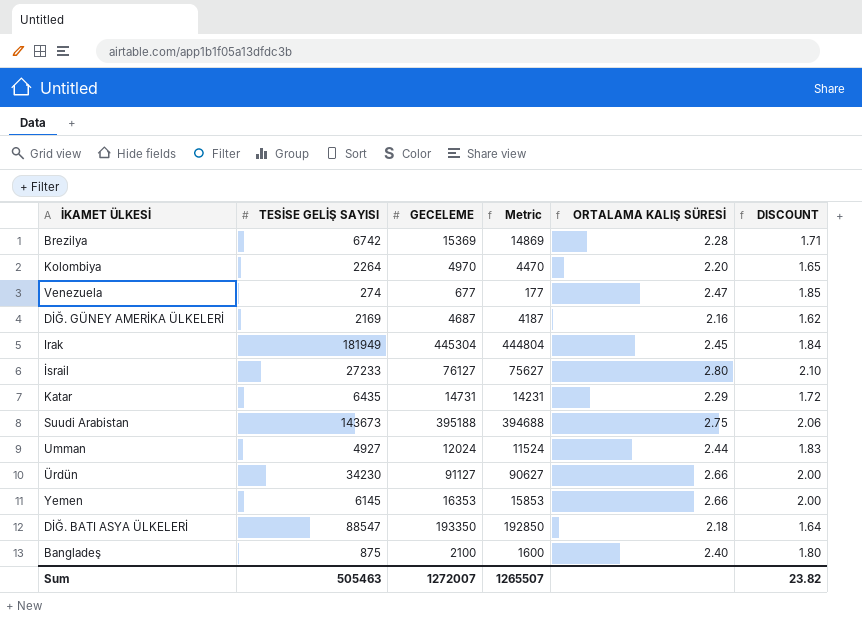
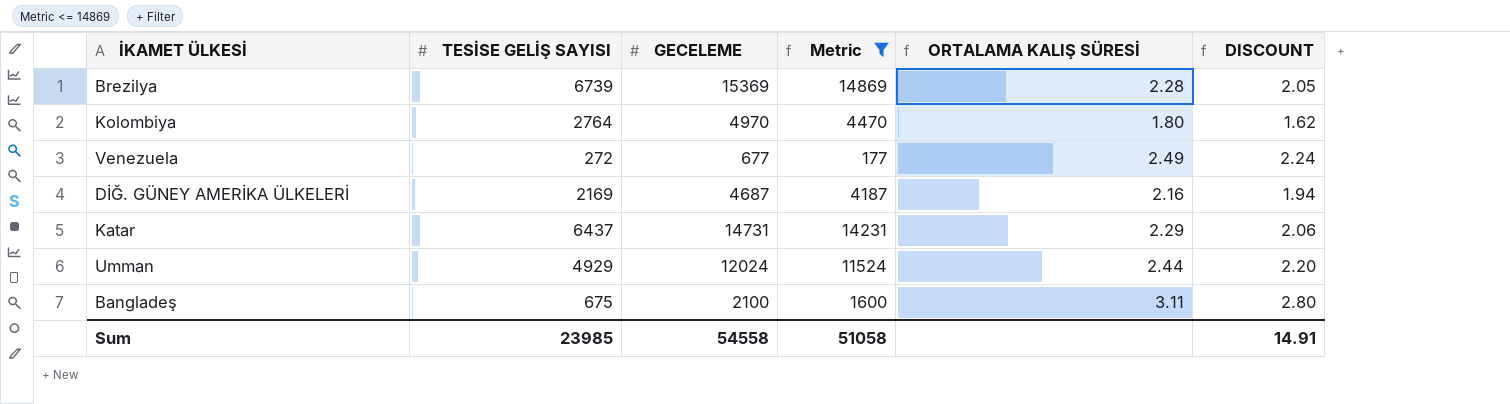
filter: none -> Metric <= 14869
column DISCOUNT | formula: [ORTALAMA KALIŞ SÜRESİ] * 0.75 -> [ORTALAMA KALIŞ SÜRESİ] * 0.9
Brezilya | TESİSE GELİŞ SAYISI: 6742 -> 6739
Kolombiya | TESİSE GELİŞ SAYISI: 2264 -> 2764
Kolombiya | ORTALAMA KALIŞ SÜRESİ: 2.20 -> 1.80
Venezuela | TESİSE GELİŞ SAYISI: 274 -> 272
Venezuela | ORTALAMA KALIŞ SÜRESİ: 2.47 -> 2.49
Katar | TESİSE GELİŞ SAYISI: 6435 -> 6437
Umman | TESİSE GELİŞ SAYISI: 4927 -> 4929
Bangladeş | TESİSE GELİŞ SAYISI: 875 -> 675
Bangladeş | ORTALAMA KALIŞ SÜRESİ: 2.40 -> 3.11
Sum | TESİSE GELİŞ SAYISI: 505463 -> 23985
Sum | GECELEME: 1272007 -> 54558
Sum | Metric: 1265507 -> 51058
Sum | DISCOUNT: 23.82 -> 14.91

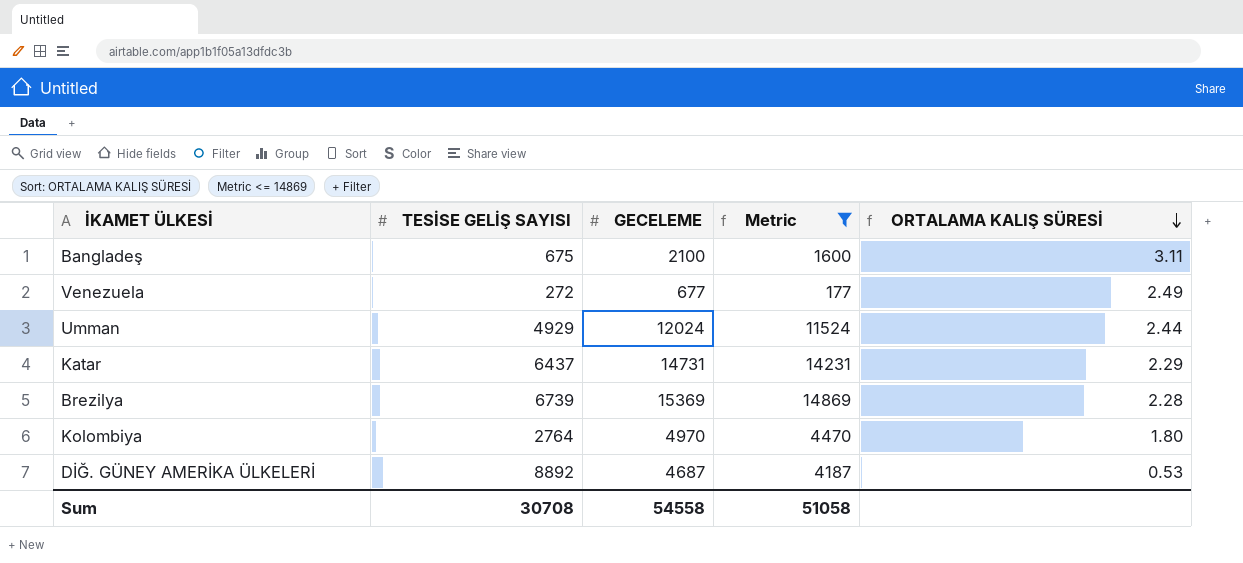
row order: none -> ORTALAMA KALIŞ SÜRESİ descending
column DISCOUNT | formula: [ORTALAMA KALIŞ SÜRESİ] * 0.9 -> none
DİĞ. GÜNEY AMERİKA ÜLKELERİ | TESİSE GELİŞ SAYISI: 2169 -> 8892
DİĞ. GÜNEY AMERİKA ÜLKELERİ | ORTALAMA KALIŞ SÜRESİ: 2.16 -> 0.53
Sum | TESİSE GELİŞ SAYISI: 23985 -> 30708

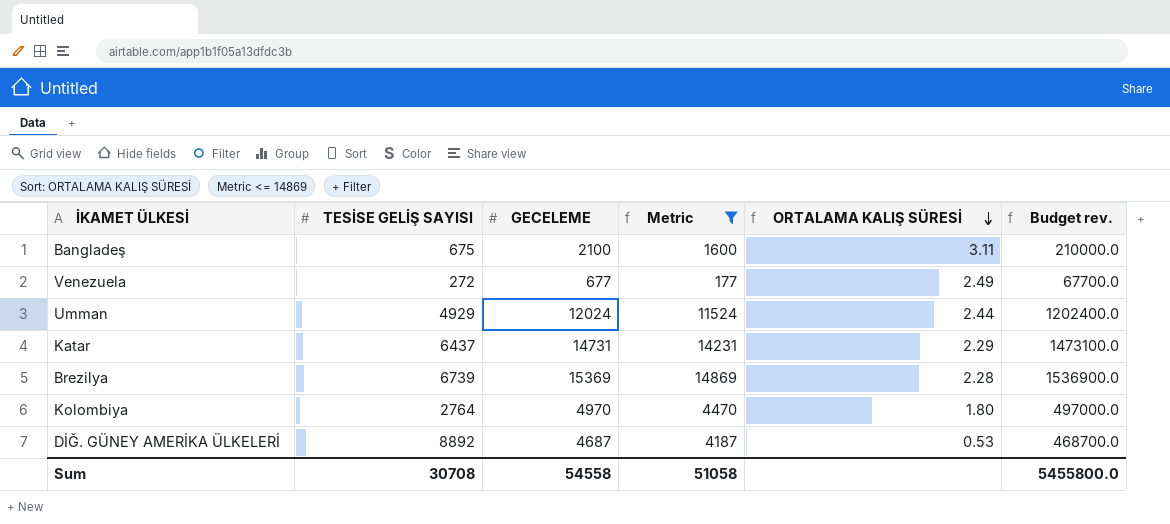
column Budget rev. | formula: none -> [GECELEME] * 100

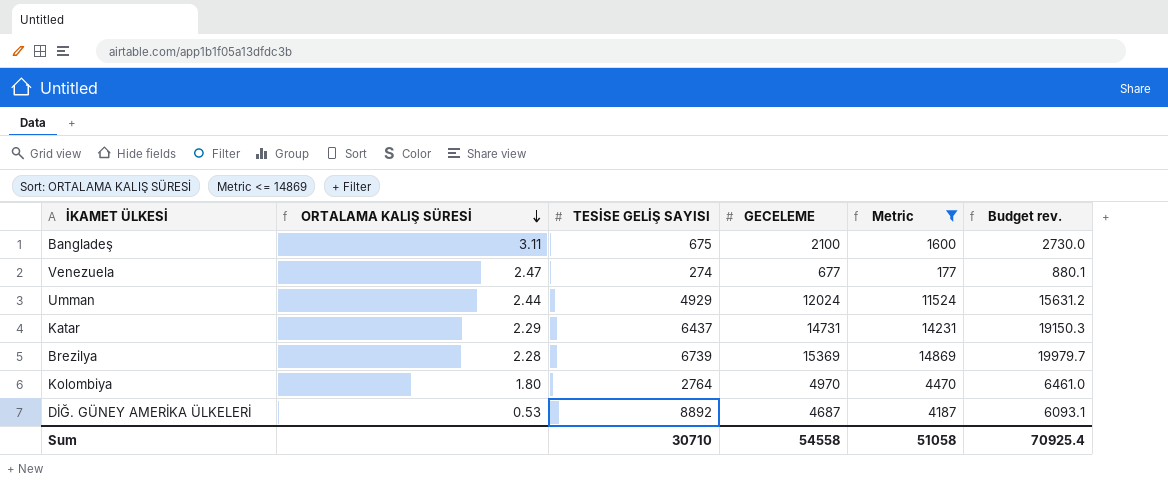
column ORTALAMA KALIŞ SÜRESİ | position: 5 -> 2
column Budget rev. | formula: [GECELEME] * 100 -> [GECELEME] * 1.3
Venezuela | ORTALAMA KALIŞ SÜRESİ: 2.49 -> 2.47
Venezuela | TESİSE GELİŞ SAYISI: 272 -> 274
Sum | TESİSE GELİŞ SAYISI: 30708 -> 30710
Sum | Budget rev.: 5455800.0 -> 70925.4

